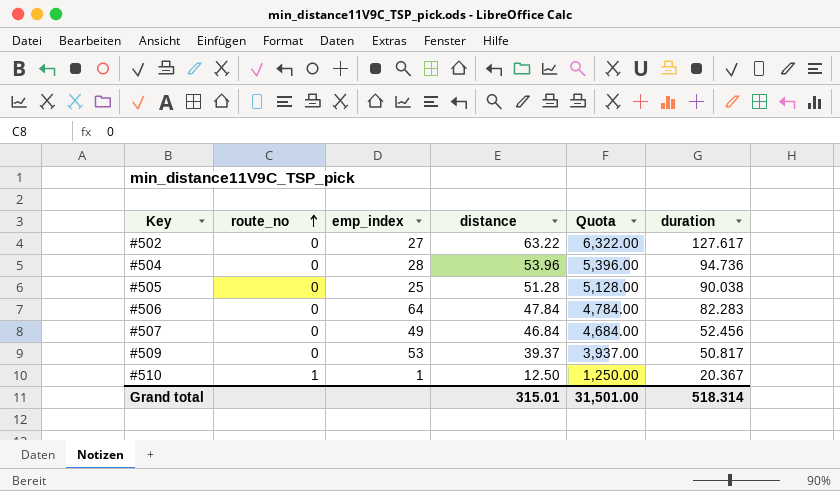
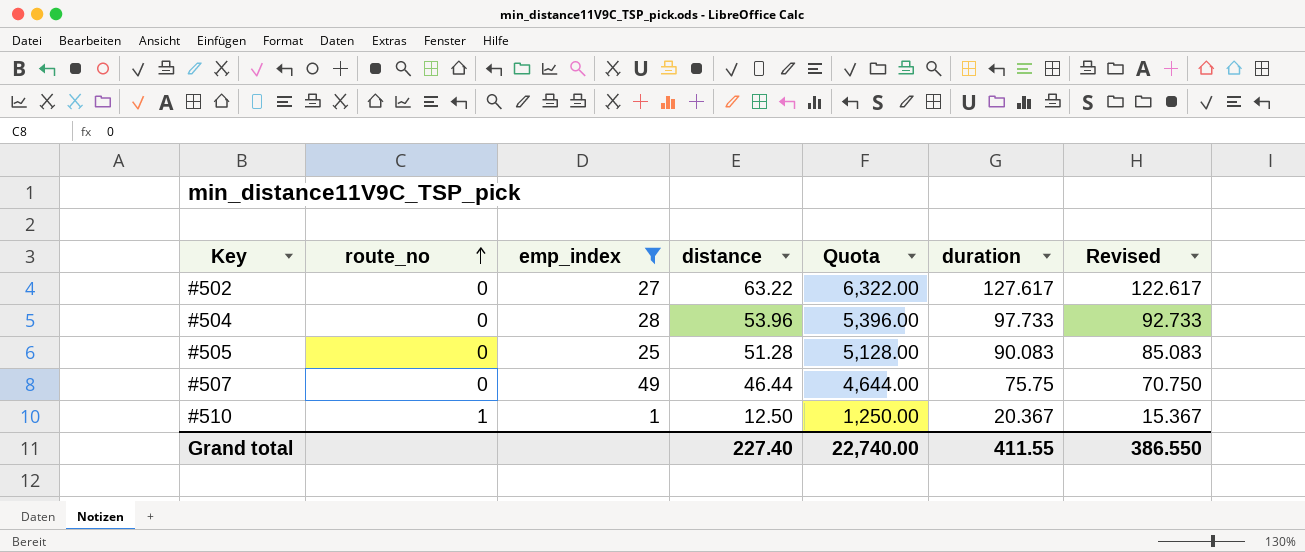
filter: none -> emp_index <= 49
column Revised | formula: none -> [duration] - 5
#504 | duration: 94.736 -> 97.733
#505 | duration: 90.038 -> 90.083
#507 | distance: 46.84 -> 46.44
#507 | Quota: 4,684.00 -> 4,644.00
#507 | duration: 52.456 -> 75.75
Grand total | distance: 315.01 -> 227.40
Grand total | Quota: 31,501.00 -> 22,740.00
Grand total | duration: 518.314 -> 411.55

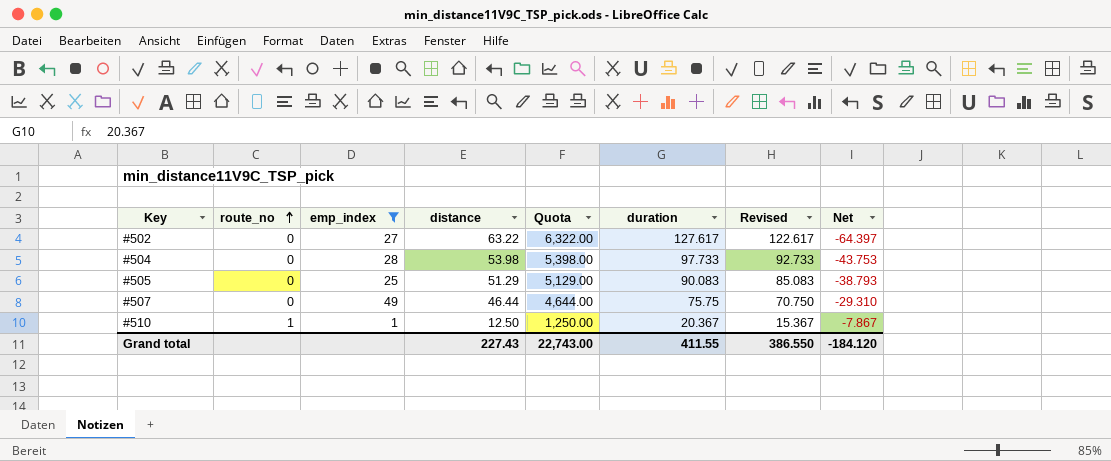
column Net | formula: none -> [distance] - [duration]
#504 | distance: 53.96 -> 53.98
#504 | Quota: 5,396.00 -> 5,398.00
#505 | distance: 51.28 -> 51.29
#505 | Quota: 5,128.00 -> 5,129.00
Grand total | distance: 227.40 -> 227.43
Grand total | Quota: 22,740.00 -> 22,743.00

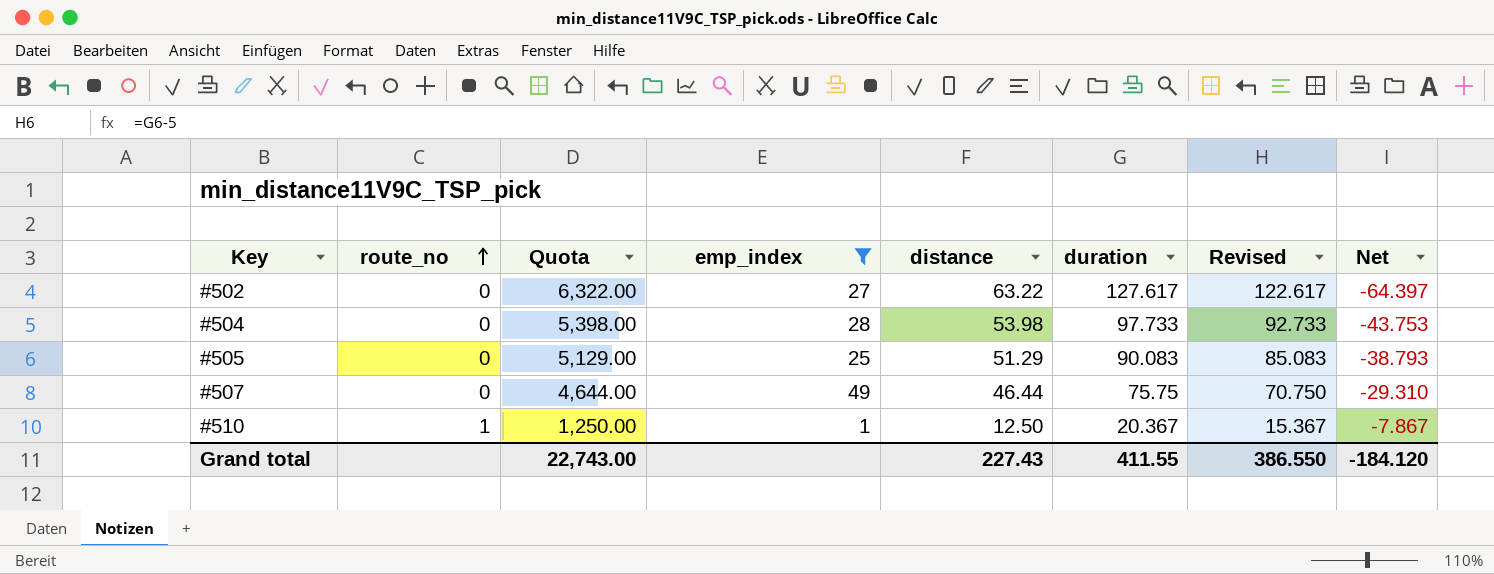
column Quota | position: 5 -> 3

